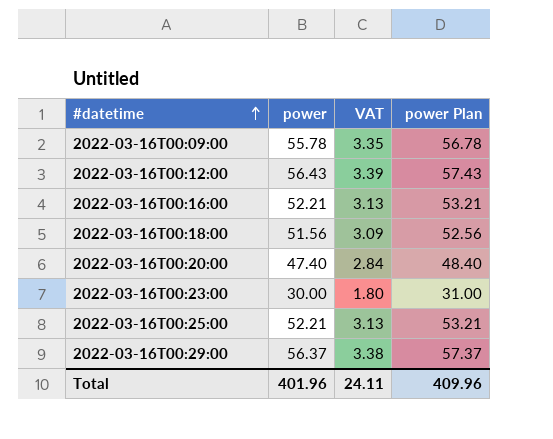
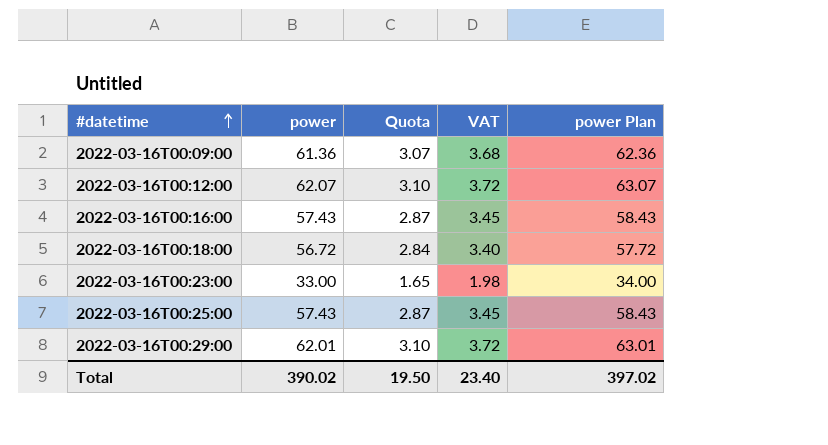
column Quota | formula: none -> [power] * 0.05
row 2022-03-16T00:20:00: 47.40 | 2.84 | 48.40 -> none
2022-03-16T00:09:00 | power: 55.78 -> 61.36
2022-03-16T00:09:00 | VAT: 3.35 -> 3.68
2022-03-16T00:09:00 | power Plan: 56.78 -> 62.36
2022-03-16T00:12:00 | power: 56.43 -> 62.07
2022-03-16T00:12:00 | VAT: 3.39 -> 3.72
2022-03-16T00:12:00 | power Plan: 57.43 -> 63.07
2022-03-16T00:16:00 | power: 52.21 -> 57.43
2022-03-16T00:16:00 | VAT: 3.13 -> 3.45
2022-03-16T00:16:00 | power Plan: 53.21 -> 58.43
2022-03-16T00:18:00 | power: 51.56 -> 56.72
2022-03-16T00:18:00 | VAT: 3.09 -> 3.40
2022-03-16T00:18:00 | power Plan: 52.56 -> 57.72
2022-03-16T00:23:00 | power: 30.00 -> 33.00
2022-03-16T00:23:00 | VAT: 1.80 -> 1.98
2022-03-16T00:23:00 | power Plan: 31.00 -> 34.00
2022-03-16T00:25:00 | power: 52.21 -> 57.43
2022-03-16T00:25:00 | VAT: 3.13 -> 3.45
2022-03-16T00:25:00 | power Plan: 53.21 -> 58.43
2022-03-16T00:29:00 | power: 56.37 -> 62.01
2022-03-16T00:29:00 | VAT: 3.38 -> 3.72
2022-03-16T00:29:00 | power Plan: 57.37 -> 63.01
Total | power: 401.96 -> 390.02
Total | VAT: 24.11 -> 23.40
Total | power Plan: 409.96 -> 397.02

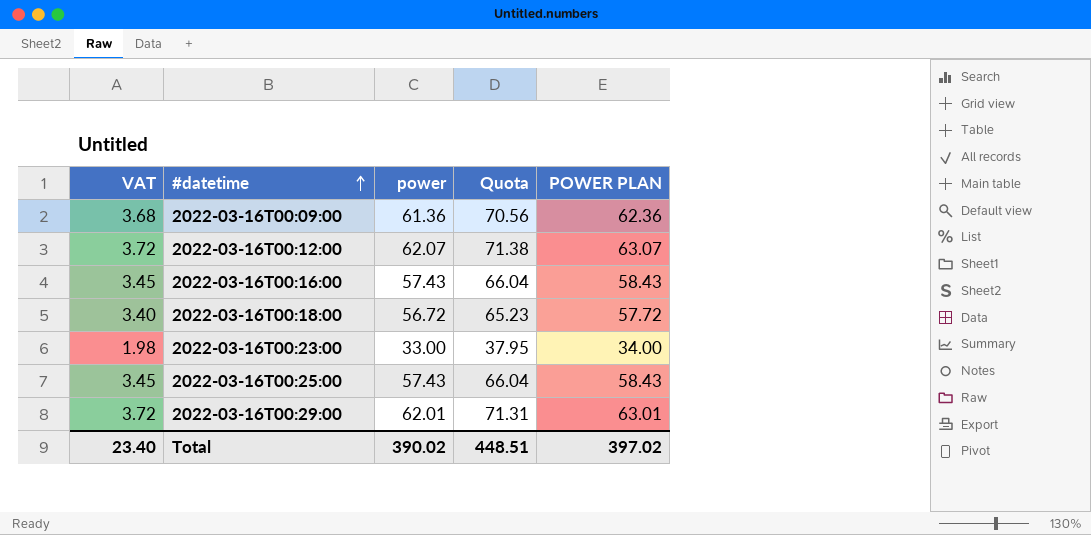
column VAT | position: 4 -> 1
column Quota | formula: [power] * 0.05 -> [power] * 1.15
column name: power Plan -> POWER PLAN
Total | Quota: 19.50 -> 448.51

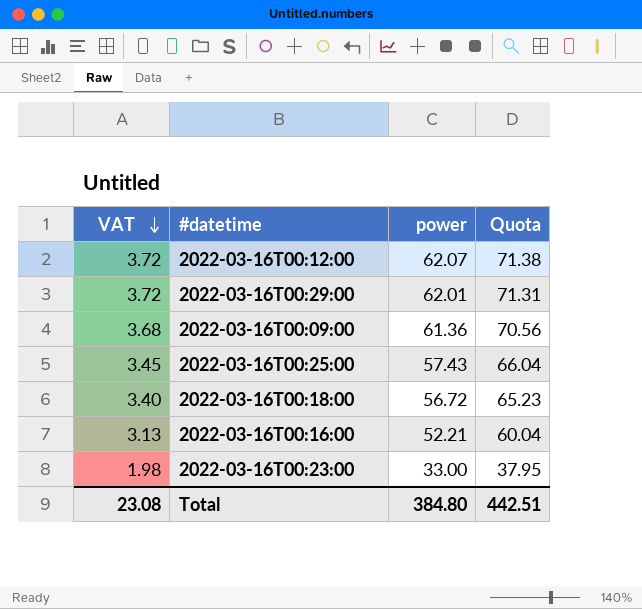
row order: #datetime ascending -> VAT descending
column POWER PLAN | formula: [power] + 1 -> none
2022-03-16T00:16:00 | VAT: 3.45 -> 3.13
2022-03-16T00:16:00 | power: 57.43 -> 52.21
2022-03-16T00:16:00 | Quota: 66.04 -> 60.04
Total | VAT: 23.40 -> 23.08
Total | power: 390.02 -> 384.80
Total | Quota: 448.51 -> 442.51

